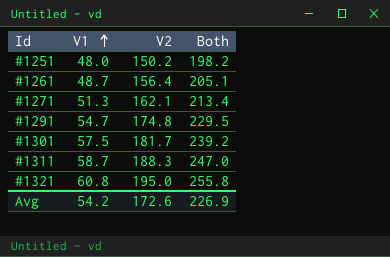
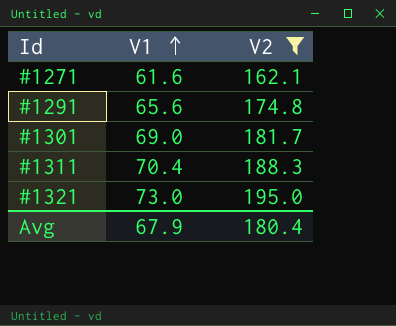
filter: none -> V2 >= 162.1
column Both | formula: [V1] + [V2] -> none
#1271 | V1: 51.3 -> 61.6
#1291 | V1: 54.7 -> 65.6
#1301 | V1: 57.5 -> 69.0
#1311 | V1: 58.7 -> 70.4
#1321 | V1: 60.8 -> 73.0
Avg | V1: 54.2 -> 67.9
Avg | V2: 172.6 -> 180.4

